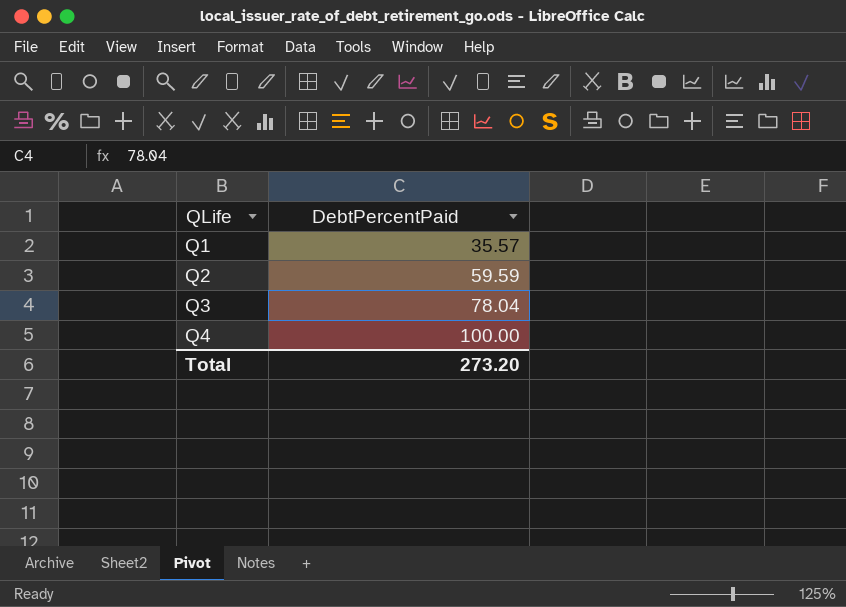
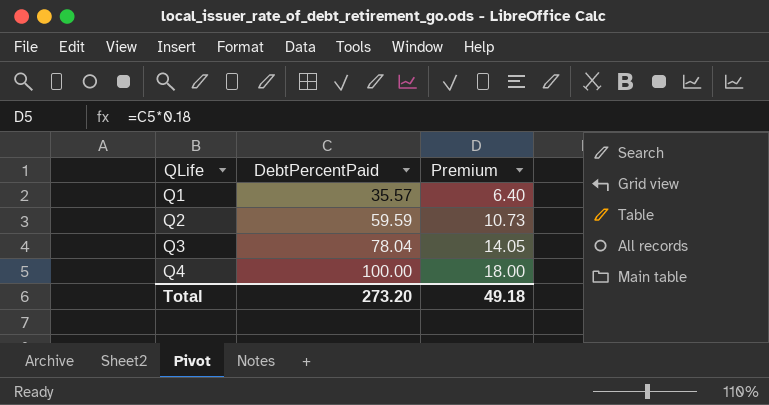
column Premium | formula: none -> [DebtPercentPaid] * 0.18

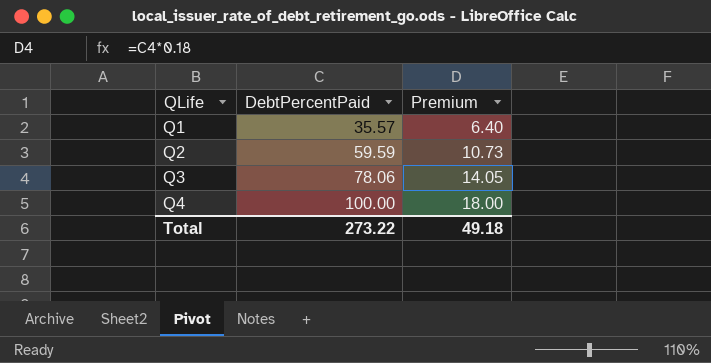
Q3 | DebtPercentPaid: 78.04 -> 78.06
Total | DebtPercentPaid: 273.20 -> 273.22

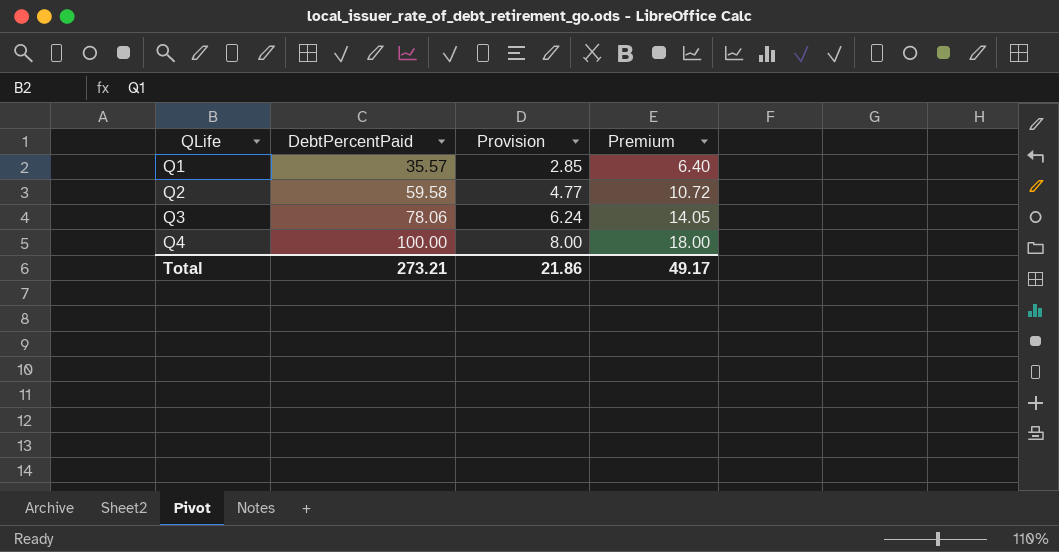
column Provision | formula: none -> [DebtPercentPaid] * 0.08
Q2 | DebtPercentPaid: 59.59 -> 59.58
Q2 | Premium: 10.73 -> 10.72
Total | DebtPercentPaid: 273.22 -> 273.21
Total | Premium: 49.18 -> 49.17

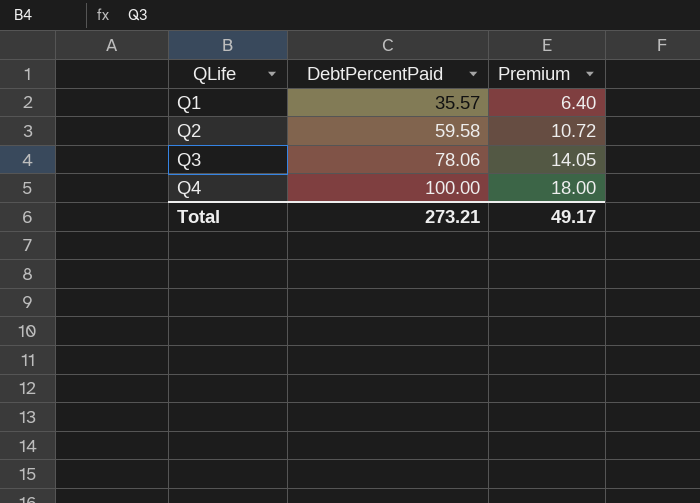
column Provision | formula: [DebtPercentPaid] * 0.08 -> none

